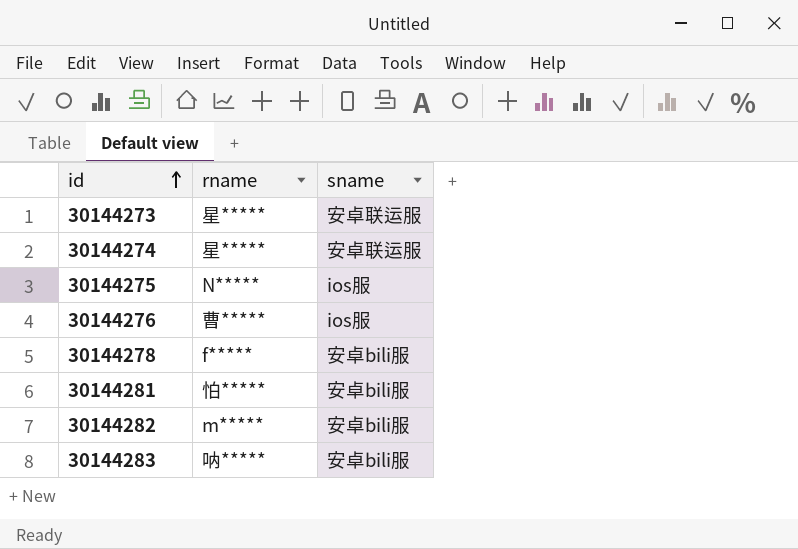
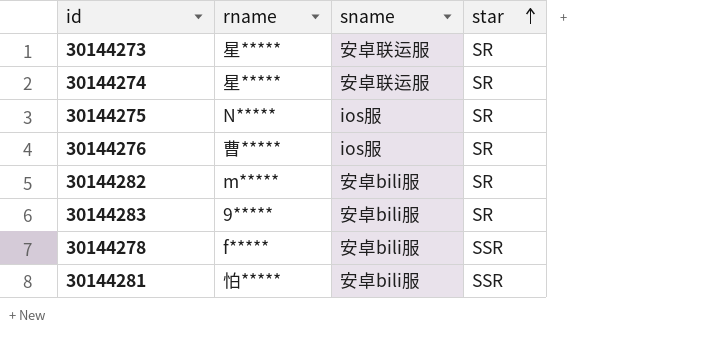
row order: id ascending -> star ascending
column star | position: none -> 4
30144283 | rname: 呐***** -> 9*****

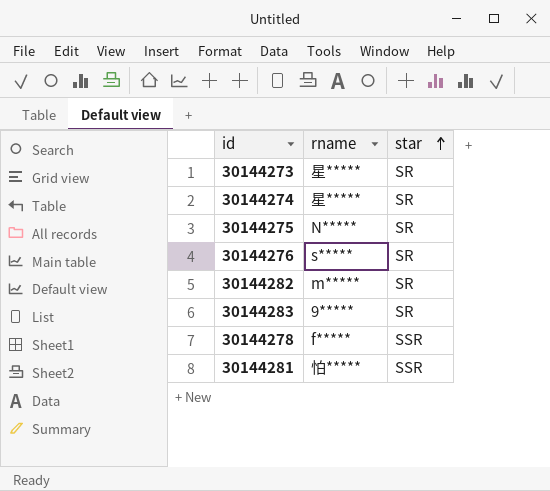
column sname | position: 3 -> none
30144276 | rname: 曹***** -> s*****

